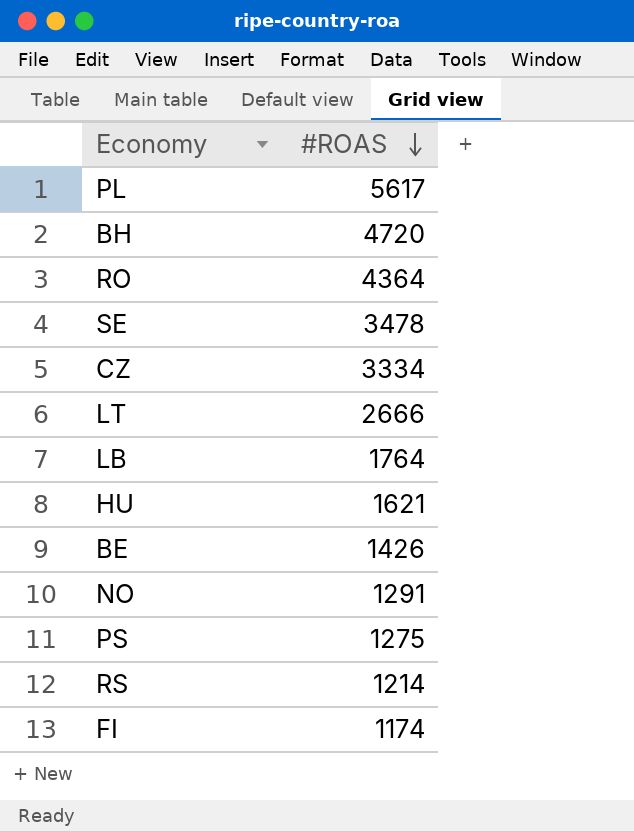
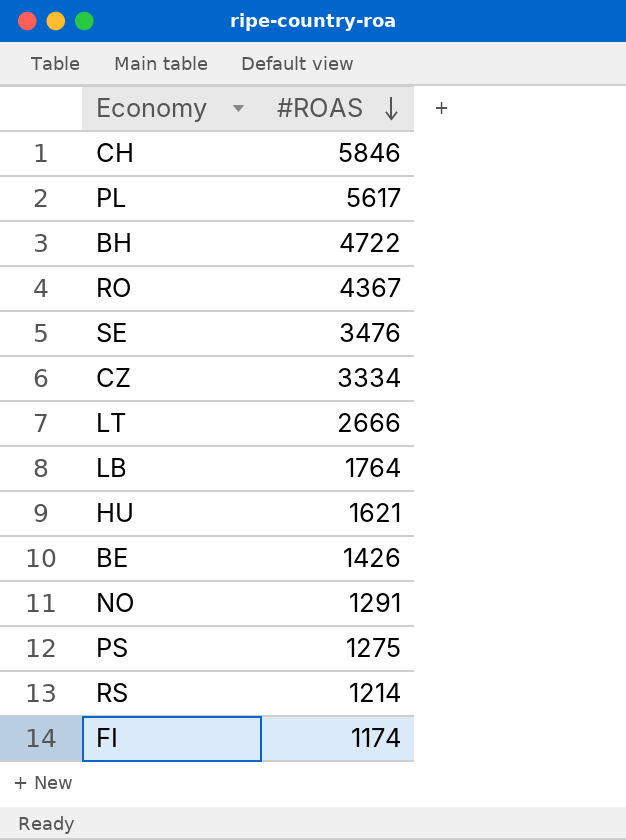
row CH: none -> 5846
BH | #ROAS: 4720 -> 4722
RO | #ROAS: 4364 -> 4367
SE | #ROAS: 3478 -> 3476

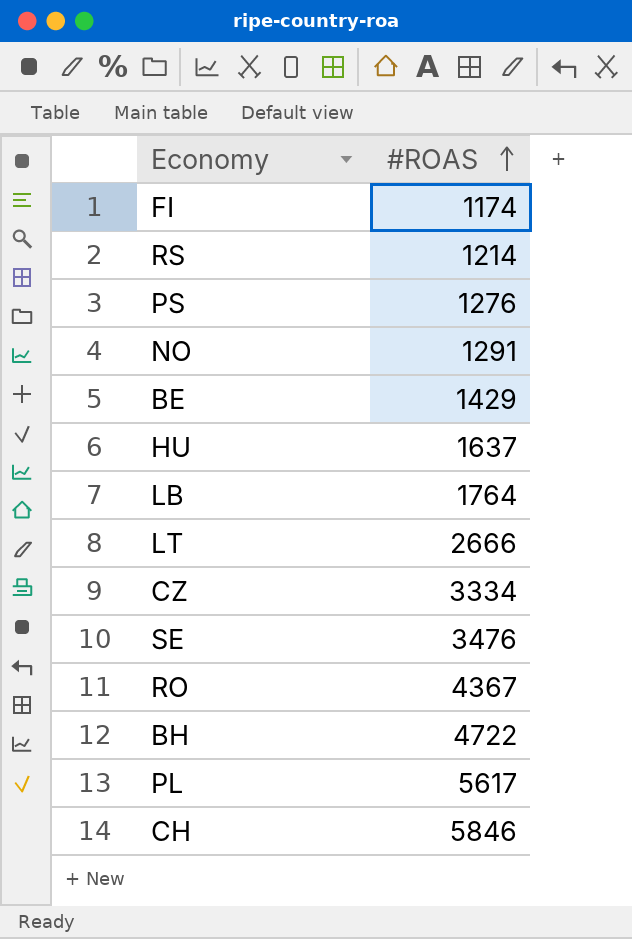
row order: #ROAS descending -> #ROAS ascending
PS | #ROAS: 1275 -> 1276
BE | #ROAS: 1426 -> 1429
HU | #ROAS: 1621 -> 1637

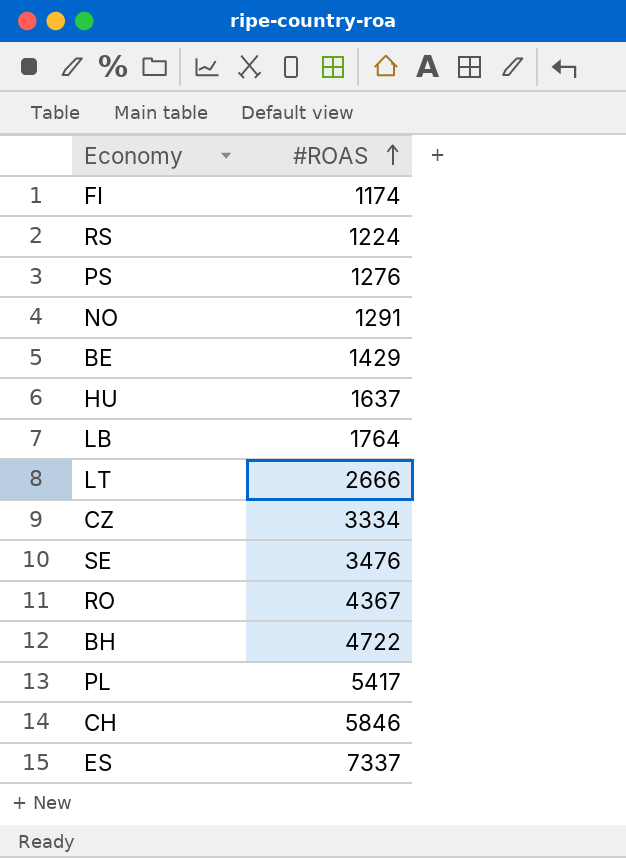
RS | #ROAS: 1214 -> 1224
PL | #ROAS: 5617 -> 5417
row ES: none -> 7337

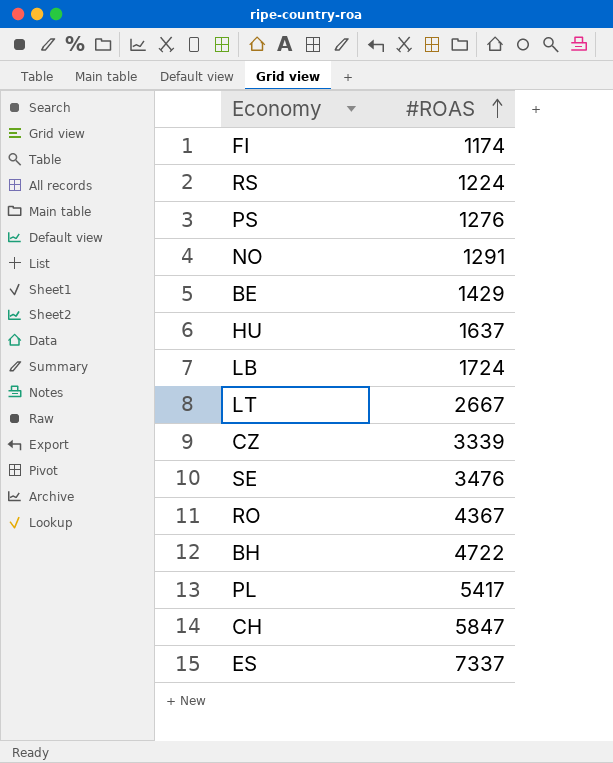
LB | #ROAS: 1764 -> 1724
LT | #ROAS: 2666 -> 2667
CZ | #ROAS: 3334 -> 3339
CH | #ROAS: 5846 -> 5847

